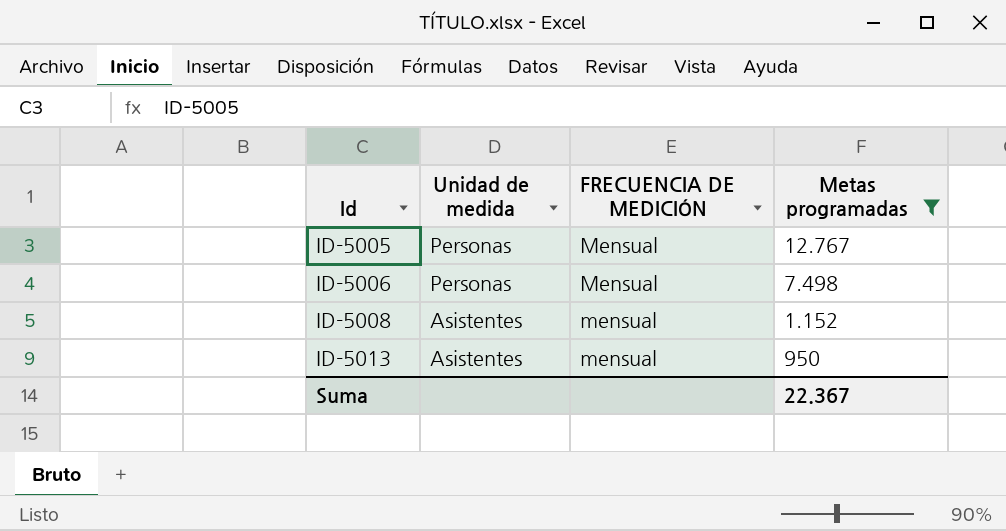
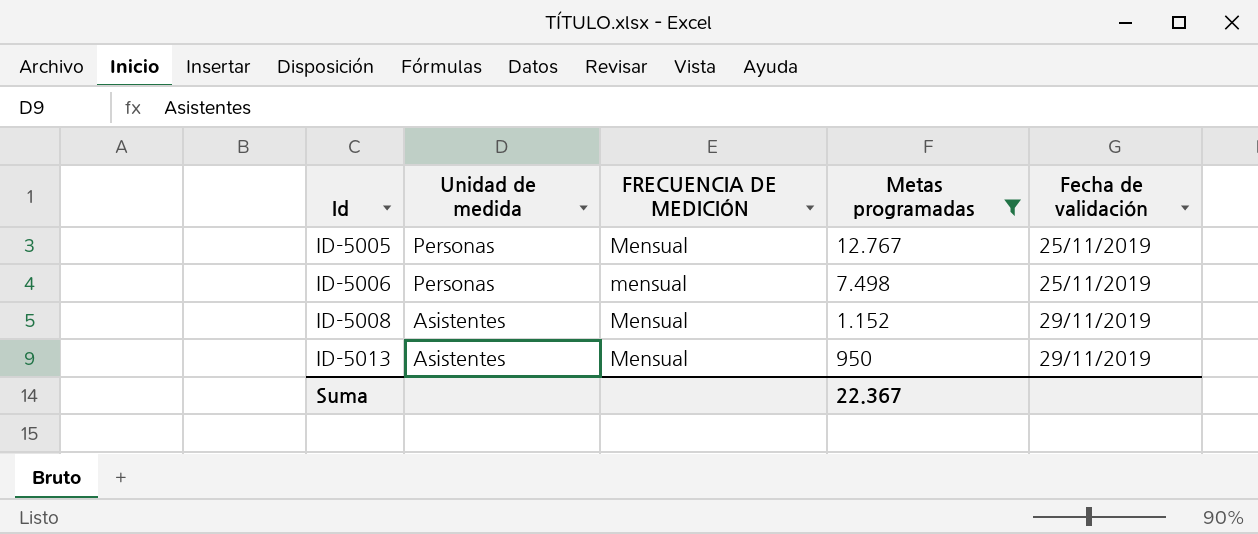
column Fecha de validación | position: none -> 5
ID-5006 | FRECUENCIA DE MEDICIÓN: Mensual -> mensual
ID-5008 | FRECUENCIA DE MEDICIÓN: mensual -> Mensual
ID-5013 | FRECUENCIA DE MEDICIÓN: mensual -> Mensual

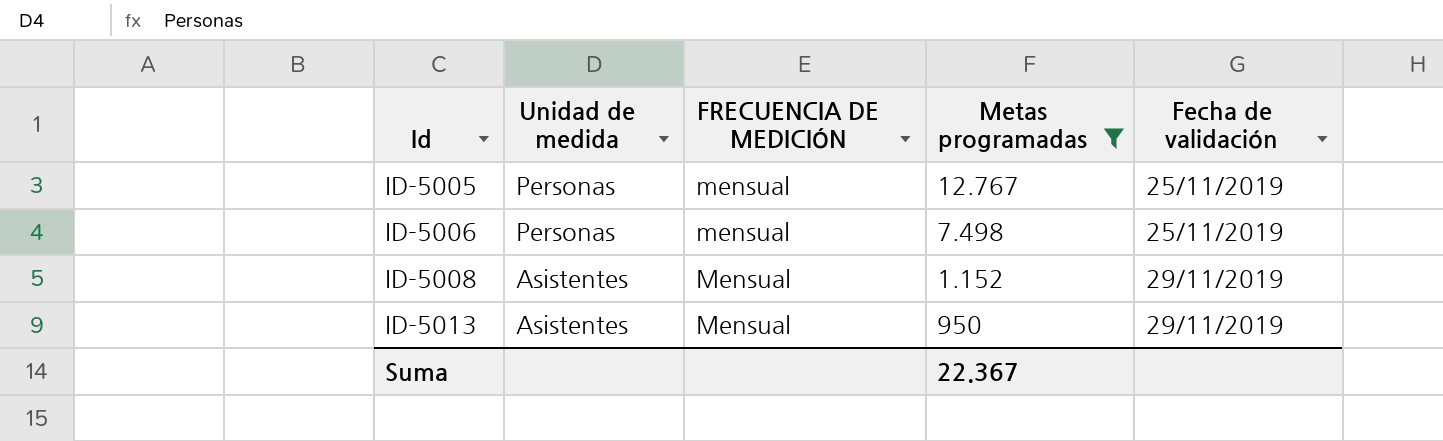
ID-5005 | FRECUENCIA DE MEDICIÓN: Mensual -> mensual

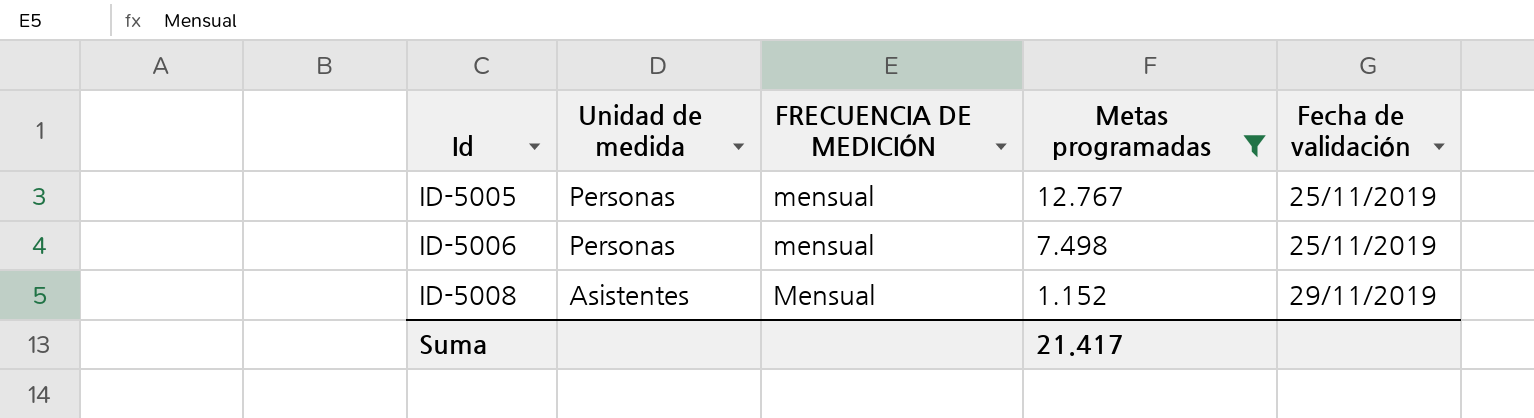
row ID-5013: Asistentes | Mensual | 950 | 29/11/2019 -> none
Suma | Metas programadas: 22.367 -> 21.417

